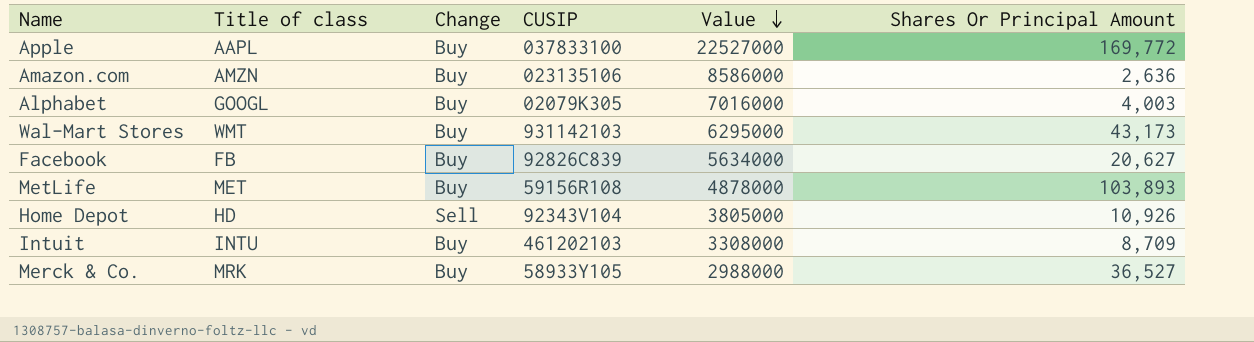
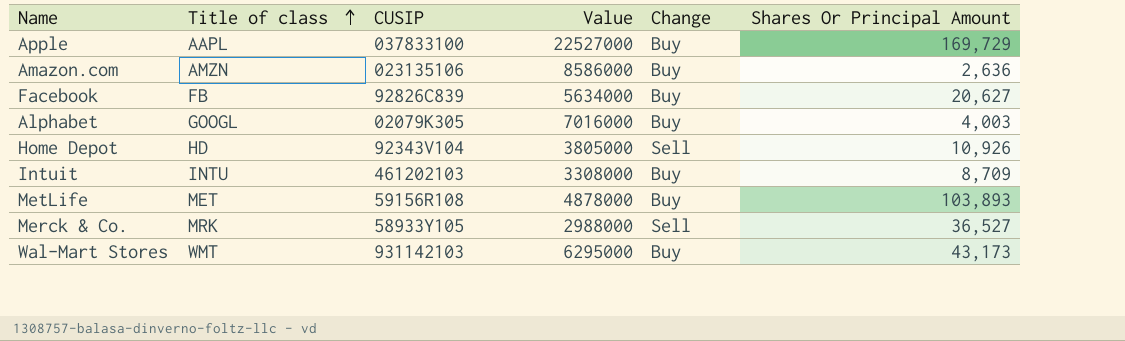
row order: Value descending -> Title of class ascending
column Change | position: 3 -> 5
Apple | Shares Or Principal Amount: 169,772 -> 169,729
Merck & Co. | Change: Buy -> Sell

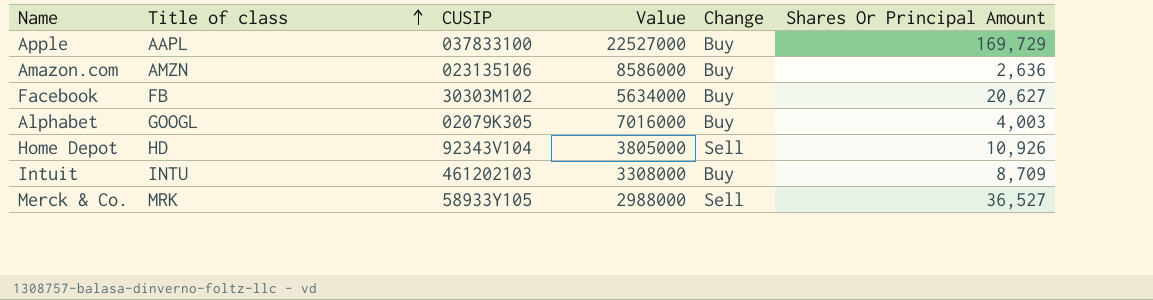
row MetLife: MET | 59156R108 | 4878000 | Buy | 103,893 -> none
row Wal-Mart Stores: WMT | 931142103 | 6295000 | Buy | 43,173 -> none
Facebook | CUSIP: 92826C839 -> 30303M102

